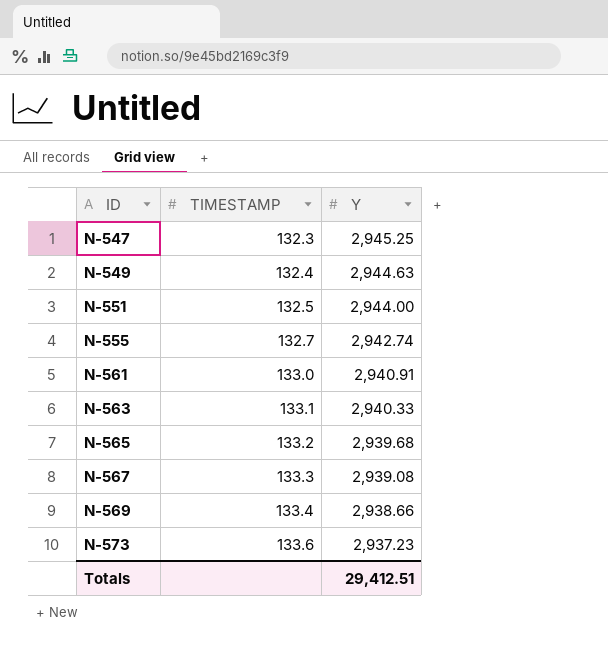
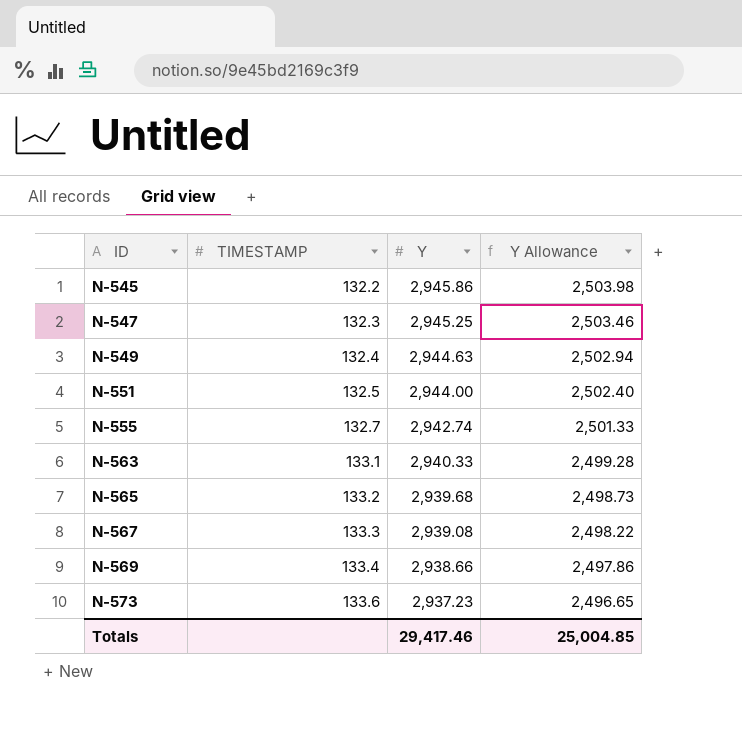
column Y Allowance | formula: none -> [Y] * 0.85
row N-561: 133.0 | 2,940.91 -> none
row N-545: none -> 132.2 | 2,945.86 | 2,503.98
Totals | Y: 29,412.51 -> 29,417.46

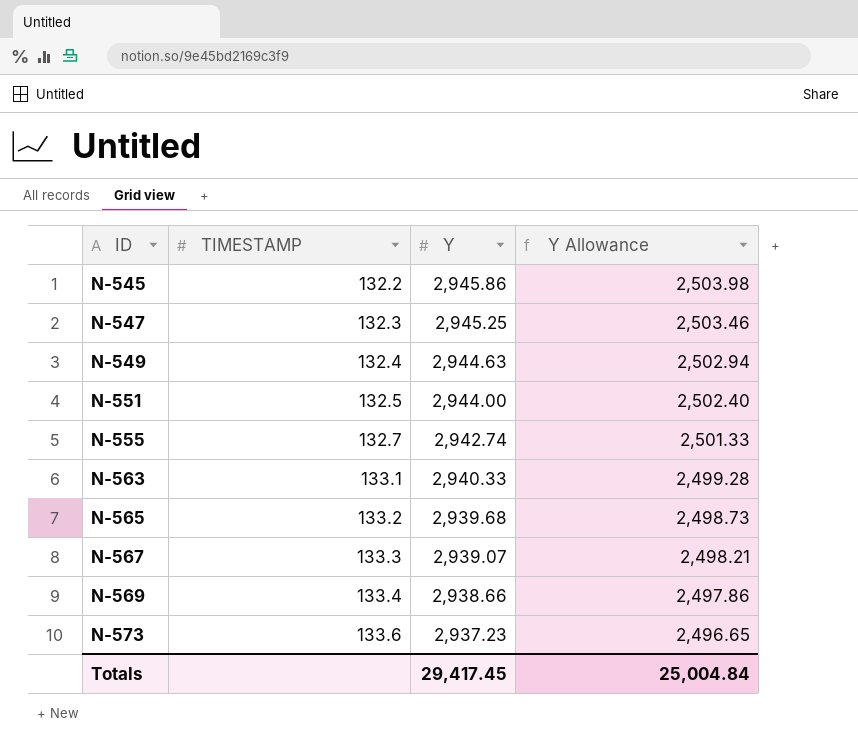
N-567 | Y: 2,939.08 -> 2,939.07
N-567 | Y Allowance: 2,498.22 -> 2,498.21
Totals | Y: 29,417.46 -> 29,417.45
Totals | Y Allowance: 25,004.85 -> 25,004.84

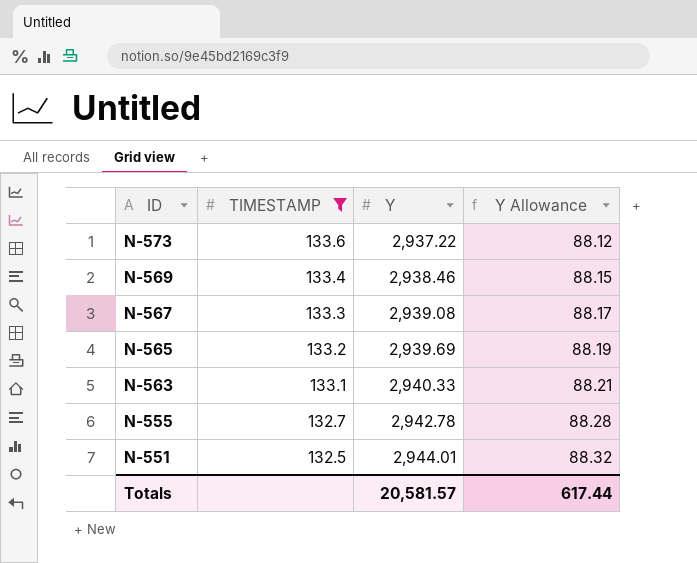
filter: none -> TIMESTAMP >= 132.5
row order: ID ascending -> ID descending
column Y Allowance | formula: [Y] * 0.85 -> [Y] * 0.03
N-573 | Y: 2,937.23 -> 2,937.22
N-569 | Y: 2,938.66 -> 2,938.46
N-567 | Y: 2,939.07 -> 2,939.08
N-565 | Y: 2,939.68 -> 2,939.69
N-555 | Y: 2,942.74 -> 2,942.78
N-551 | Y: 2,944.00 -> 2,944.01
Totals | Y: 29,417.45 -> 20,581.57
Totals | Y Allowance: 25,004.84 -> 617.44

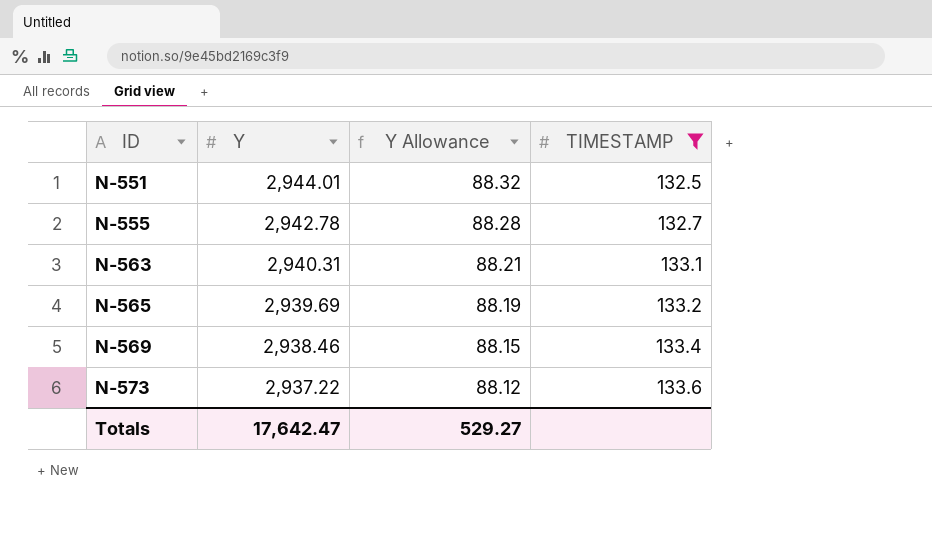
row order: ID descending -> ID ascending
column TIMESTAMP | position: 2 -> 4
row N-567: 133.3 | 2,939.08 | 88.17 -> none
N-563 | Y: 2,940.33 -> 2,940.31
Totals | Y: 20,581.57 -> 17,642.47
Totals | Y Allowance: 617.44 -> 529.27

